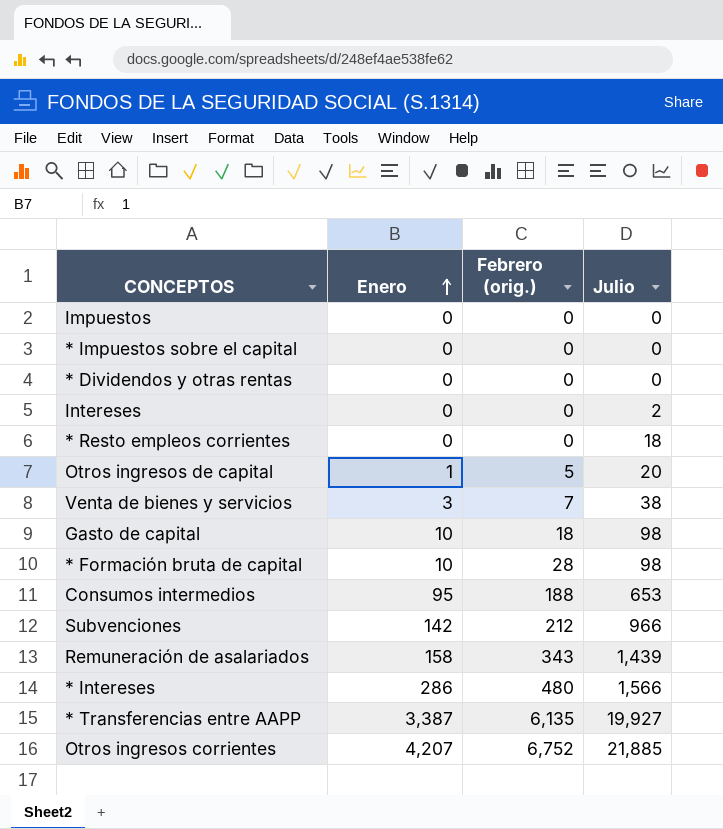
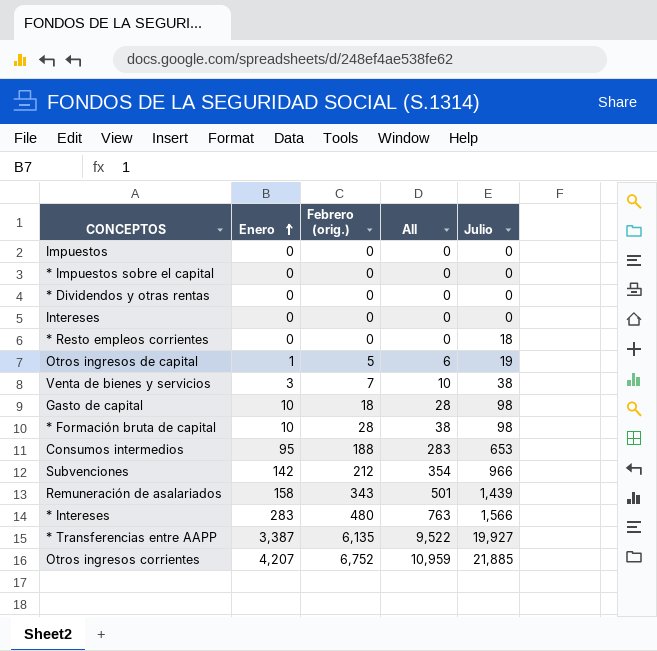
column All | formula: none -> [Enero] + [Febrero (orig.)]
Intereses | Julio: 2 -> 0
Otros ingresos de capital | Julio: 20 -> 19
* Intereses | Enero: 286 -> 283

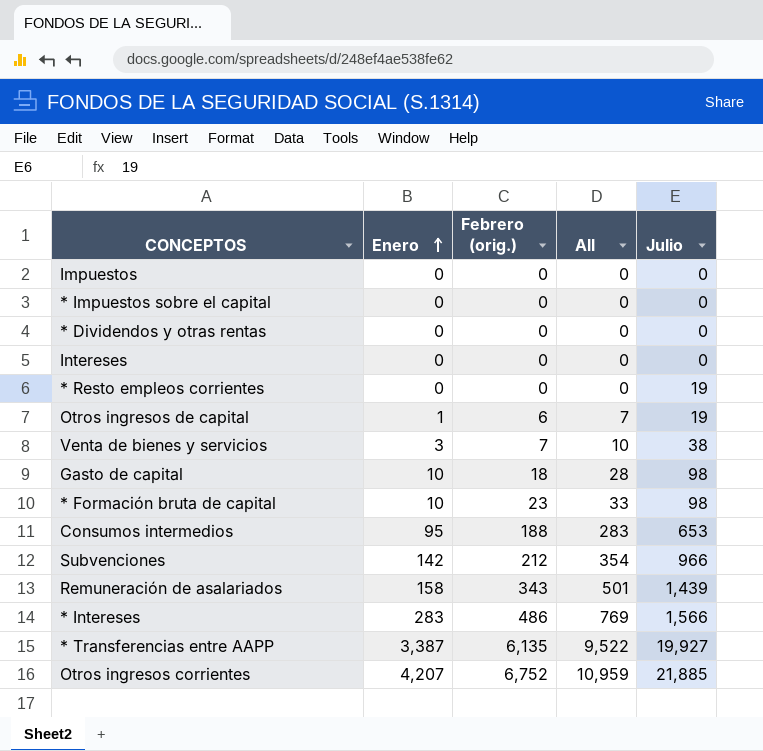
* Resto empleos corrientes | Julio: 18 -> 19
Otros ingresos de capital | Febrero (orig.): 5 -> 6
Otros ingresos de capital | All: 6 -> 7
* Formación bruta de capital | Febrero (orig.): 28 -> 23
* Formación bruta de capital | All: 38 -> 33
* Intereses | Febrero (orig.): 480 -> 486
* Intereses | All: 763 -> 769

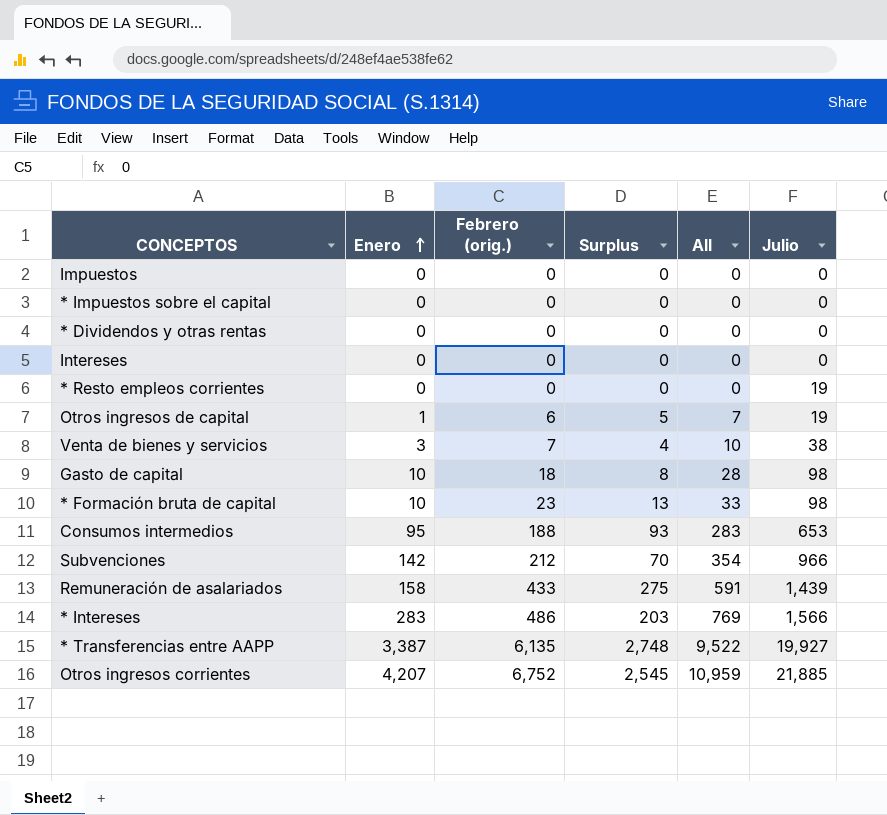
column Surplus | formula: none -> [Febrero (orig.)] - [Enero]
Remuneración de asalariados | Febrero (orig.): 343 -> 433
Remuneración de asalariados | All: 501 -> 591

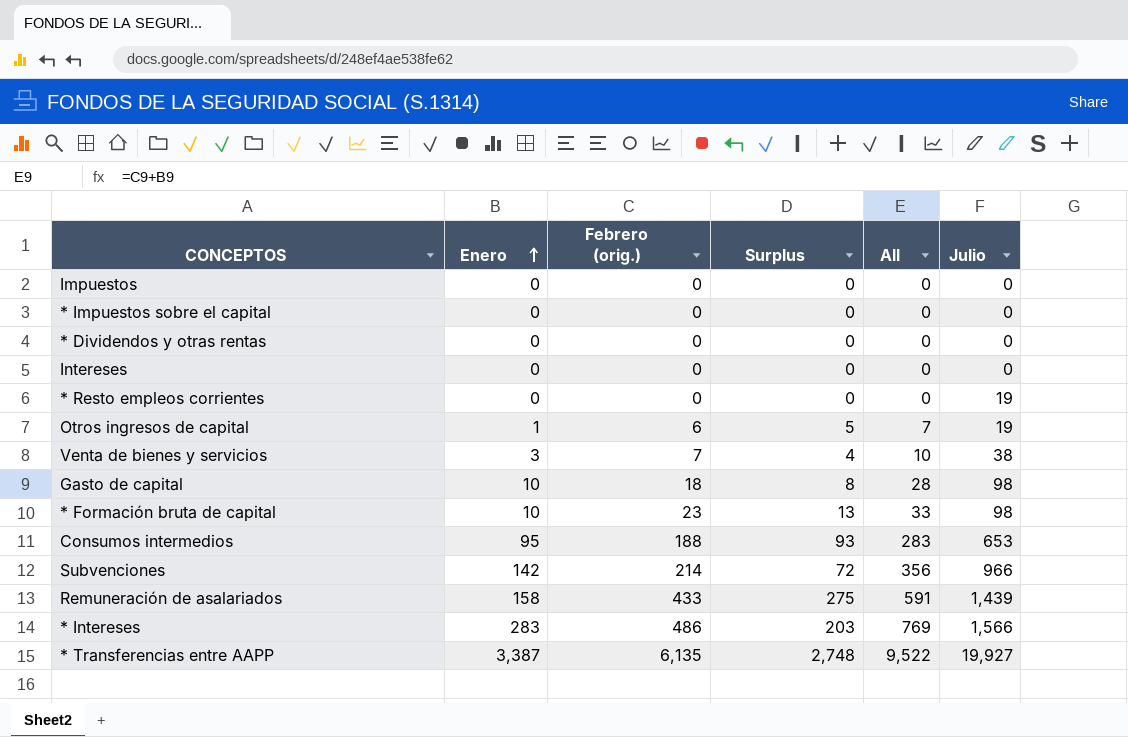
row Otros ingresos corrientes: 4,207 | 6,752 | 2,545 | 10,959 | 21,885 -> none
Subvenciones | Febrero (orig.): 212 -> 214
Subvenciones | Surplus: 70 -> 72
Subvenciones | All: 354 -> 356

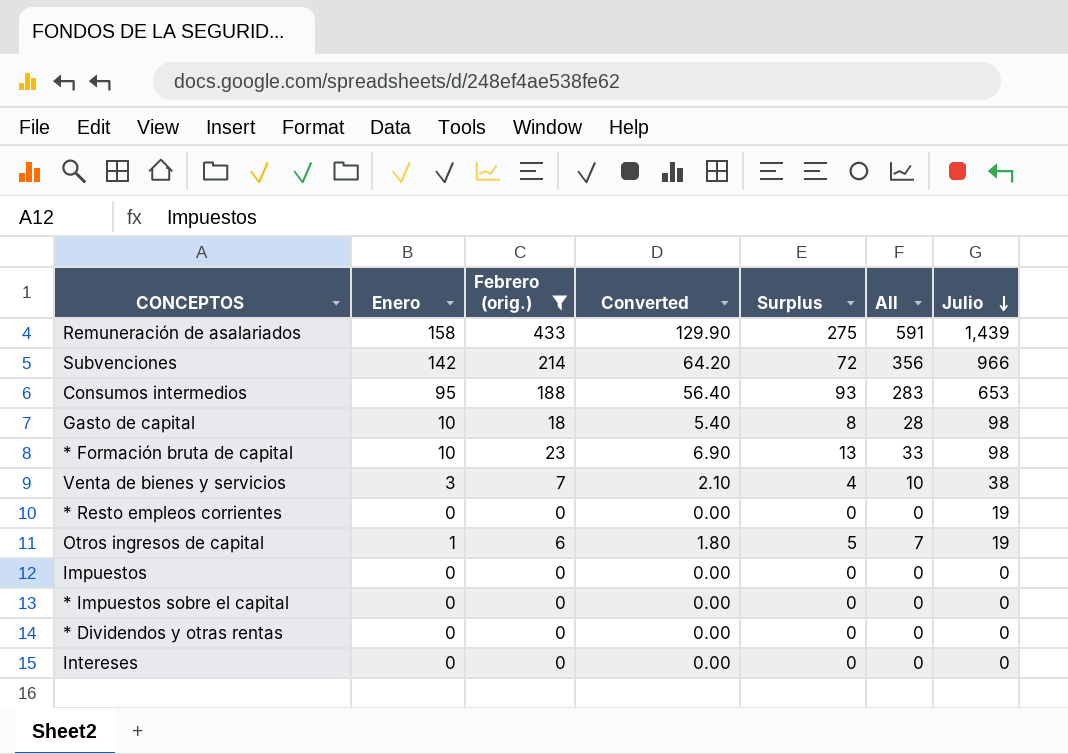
filter: none -> Febrero (orig.) <= 433
row order: Enero ascending -> Julio descending
column Converted | formula: none -> [Febrero (orig.)] * 0.3

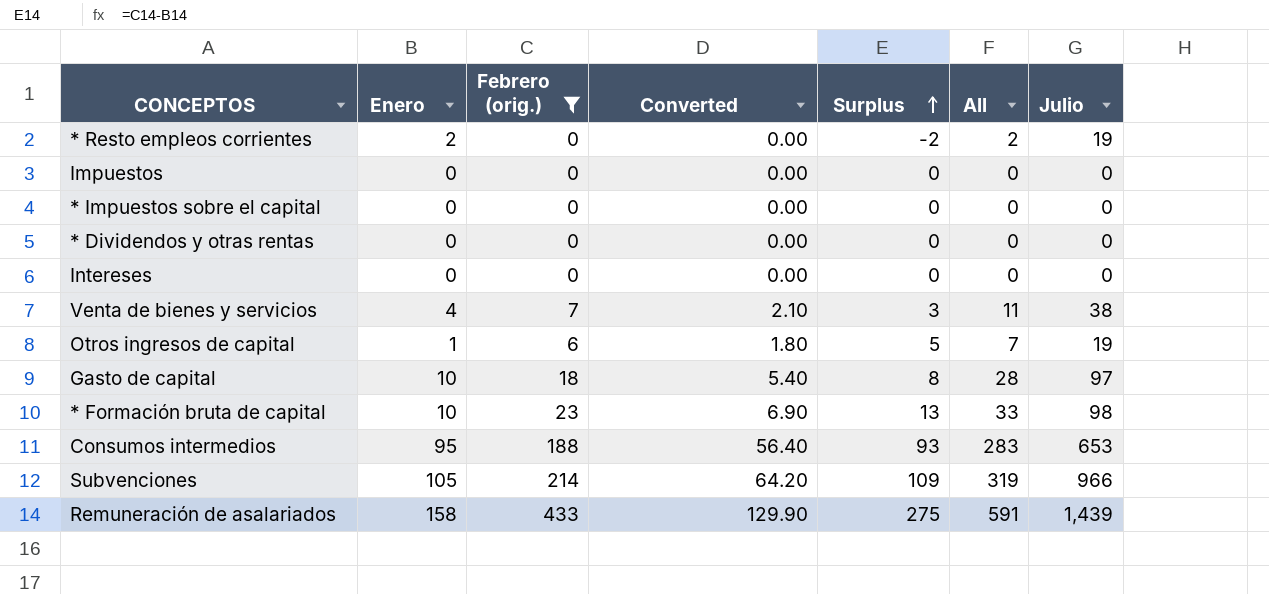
row order: Julio descending -> Surplus ascending
* Resto empleos corrientes | Enero: 0 -> 2
* Resto empleos corrientes | Surplus: 0 -> -2
* Resto empleos corrientes | All: 0 -> 2
Venta de bienes y servicios | Enero: 3 -> 4
Venta de bienes y servicios | Surplus: 4 -> 3
Venta de bienes y servicios | All: 10 -> 11
Gasto de capital | Julio: 98 -> 97
Subvenciones | Enero: 142 -> 105
Subvenciones | Surplus: 72 -> 109
Subvenciones | All: 356 -> 319

